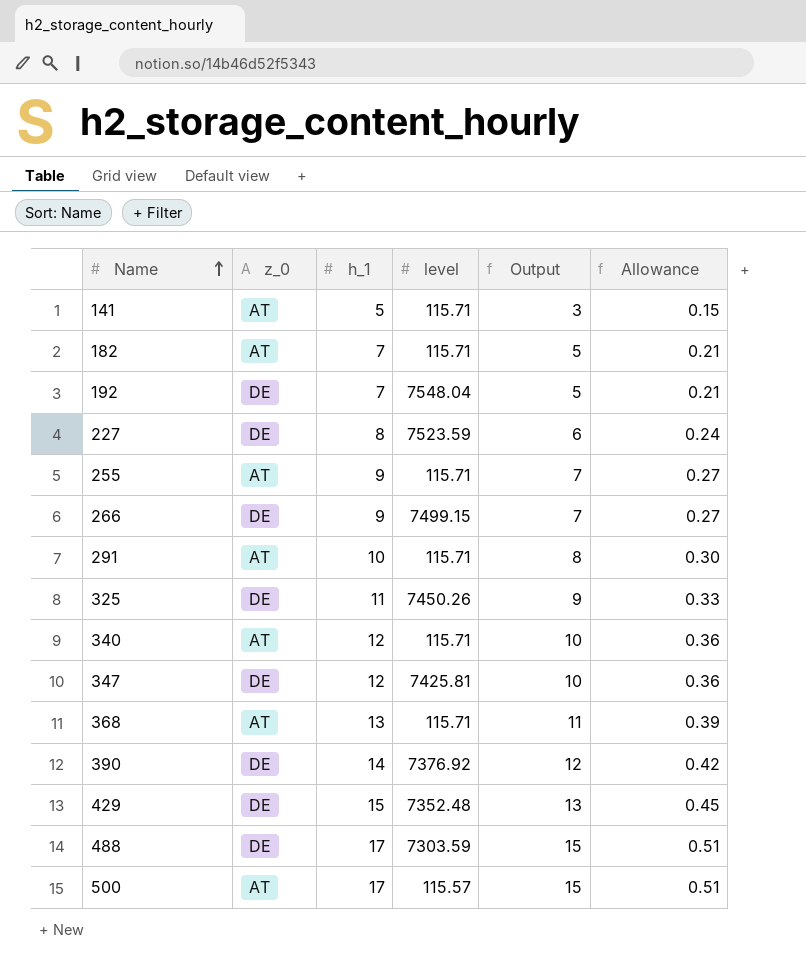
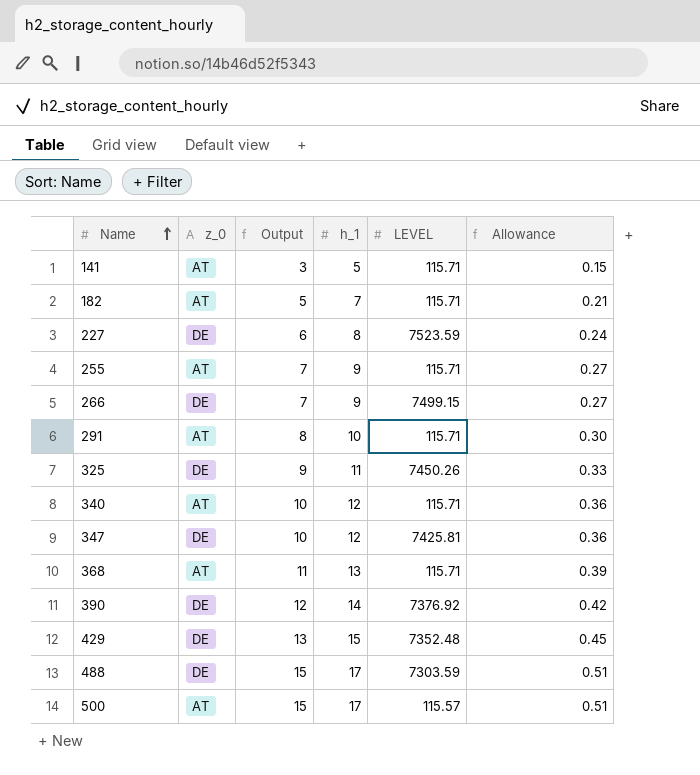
column Output | position: 5 -> 3
column name: level -> LEVEL
row 192: DE | 7 | 7548.04 | 5 | 0.21 -> none

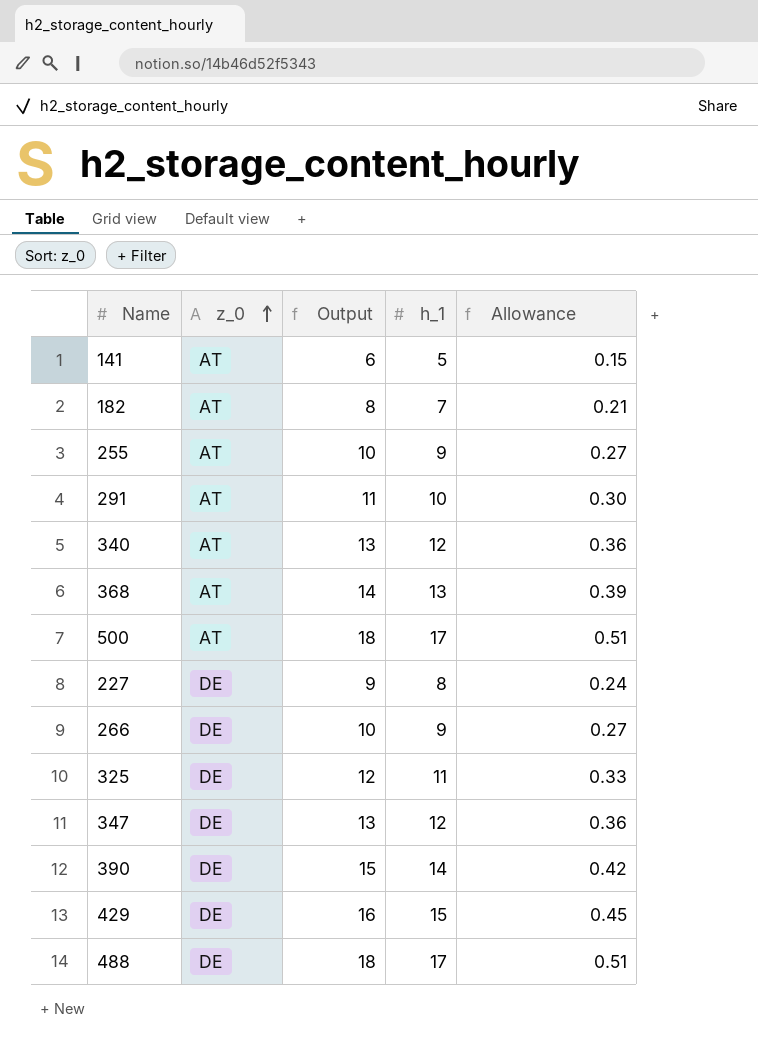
row order: Name ascending -> z_0 ascending
column LEVEL | position: 5 -> none
column Output | formula: [h_1] - 2 -> [h_1] + 1

